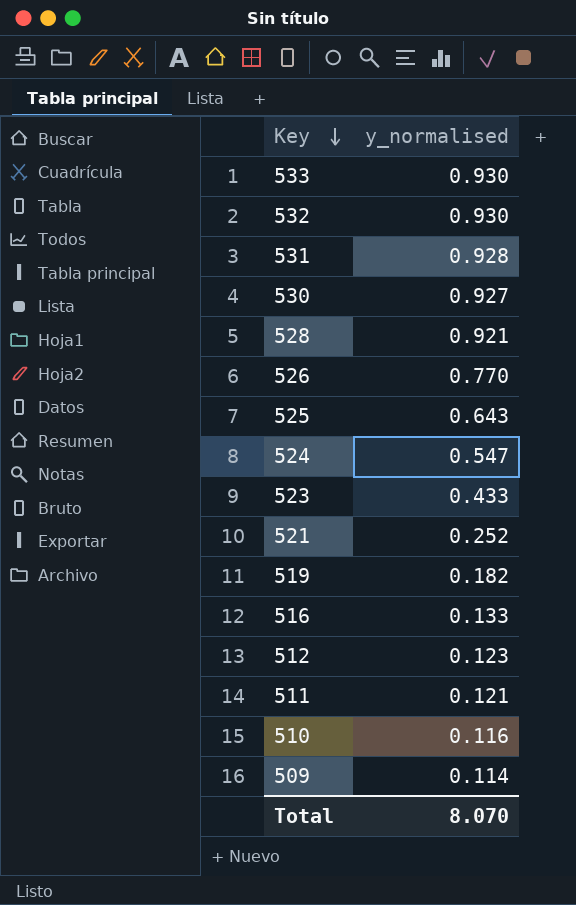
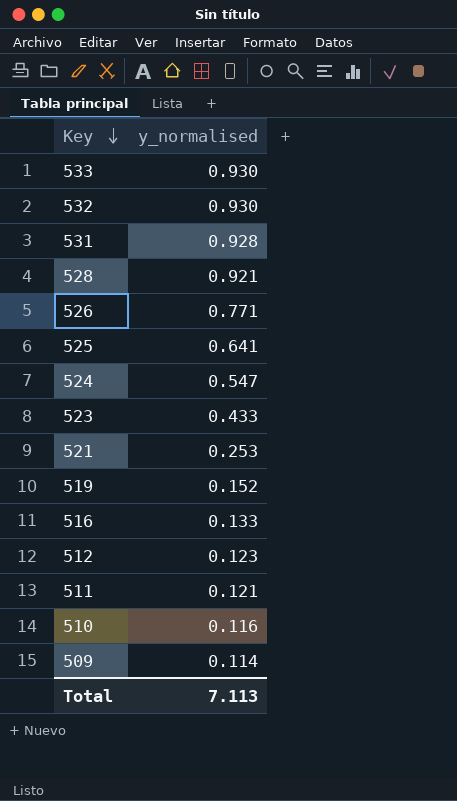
row 530: 0.927 -> none
526 | y_normalised: 0.770 -> 0.771
525 | y_normalised: 0.643 -> 0.641
521 | y_normalised: 0.252 -> 0.253
519 | y_normalised: 0.182 -> 0.152
Total | y_normalised: 8.070 -> 7.113

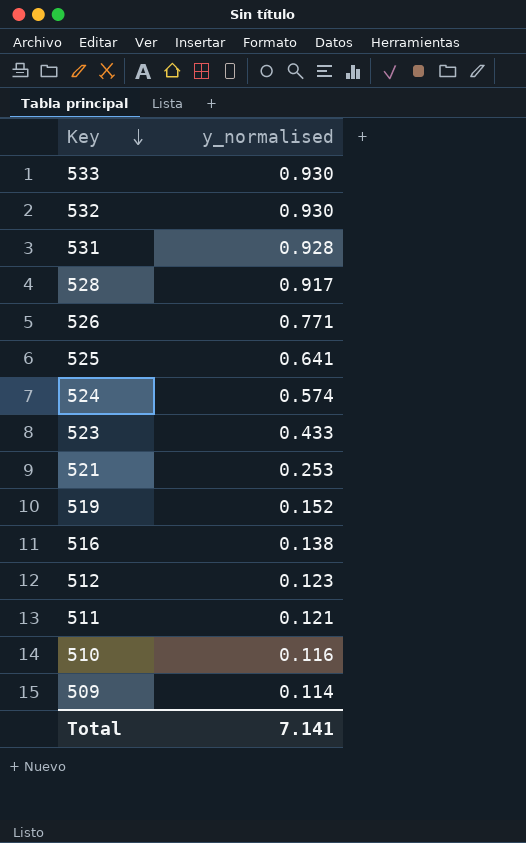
528 | y_normalised: 0.921 -> 0.917
524 | y_normalised: 0.547 -> 0.574
516 | y_normalised: 0.133 -> 0.138
Total | y_normalised: 7.113 -> 7.141

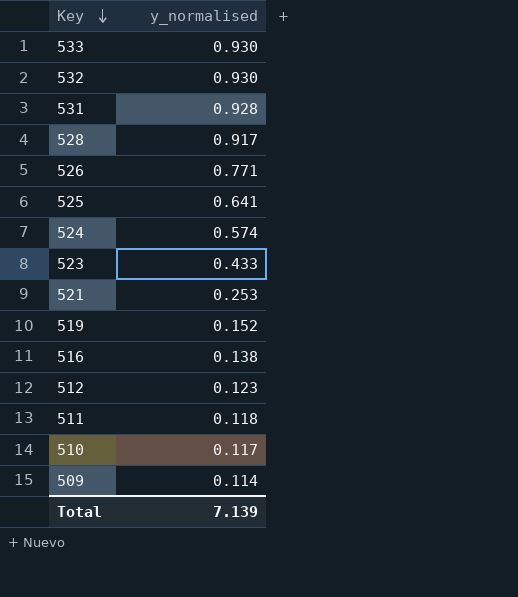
511 | y_normalised: 0.121 -> 0.118
510 | y_normalised: 0.116 -> 0.117
Total | y_normalised: 7.141 -> 7.139

